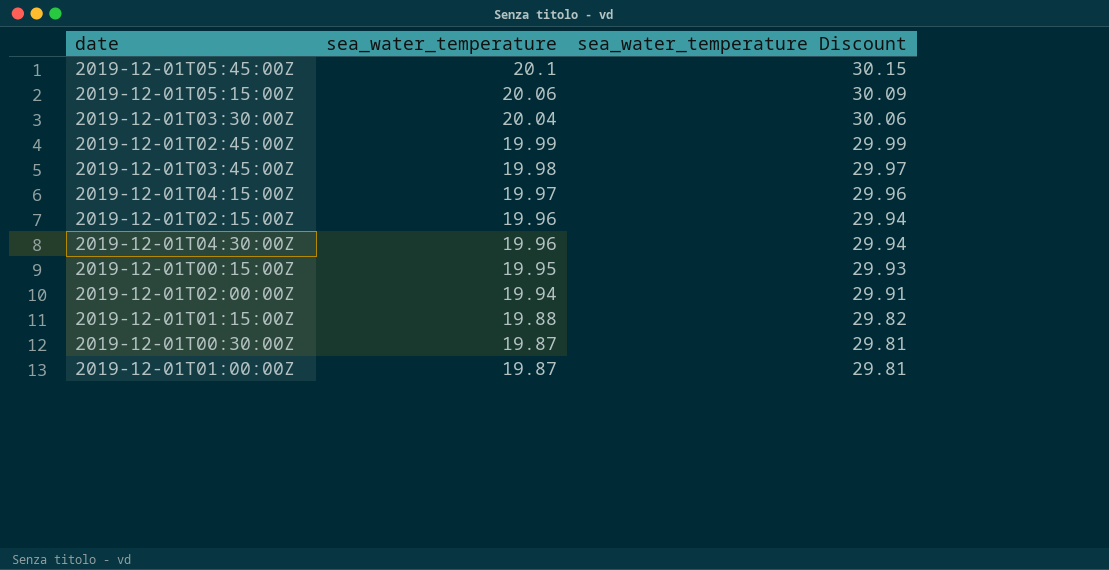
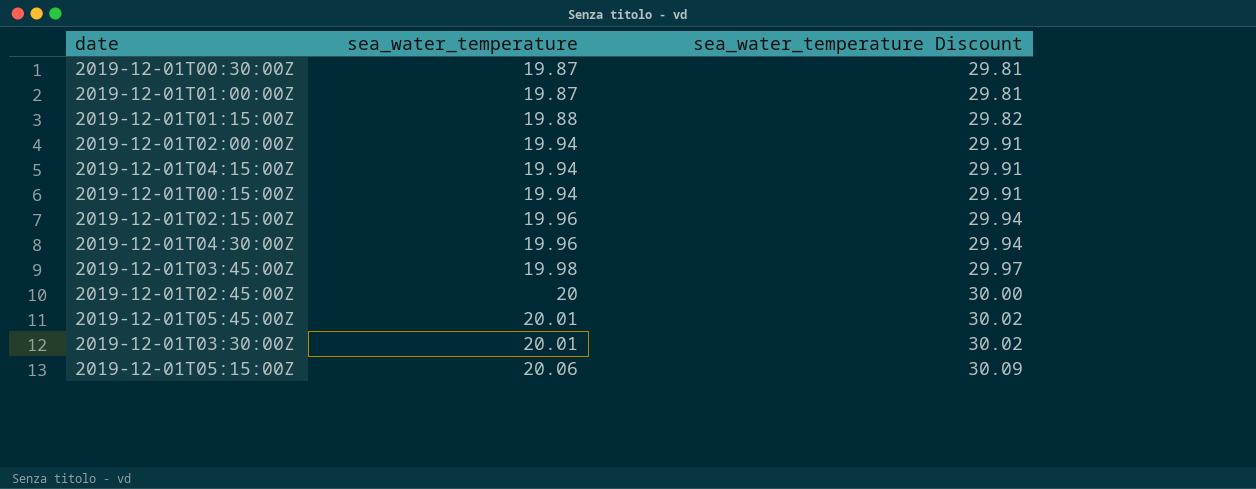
row order: sea_water_temperature descending -> sea_water_temperature ascending
2019-12-01T04:15:00Z | sea_water_temperature: 19.97 -> 19.94
2019-12-01T04:15:00Z | sea_water_temperature Discount: 29.96 -> 29.91
2019-12-01T00:15:00Z | sea_water_temperature: 19.95 -> 19.94
2019-12-01T00:15:00Z | sea_water_temperature Discount: 29.93 -> 29.91
2019-12-01T02:45:00Z | sea_water_temperature: 19.99 -> 20
2019-12-01T02:45:00Z | sea_water_temperature Discount: 29.99 -> 30.00
2019-12-01T05:45:00Z | sea_water_temperature: 20.1 -> 20.01
2019-12-01T05:45:00Z | sea_water_temperature Discount: 30.15 -> 30.02
2019-12-01T03:30:00Z | sea_water_temperature: 20.04 -> 20.01
2019-12-01T03:30:00Z | sea_water_temperature Discount: 30.06 -> 30.02

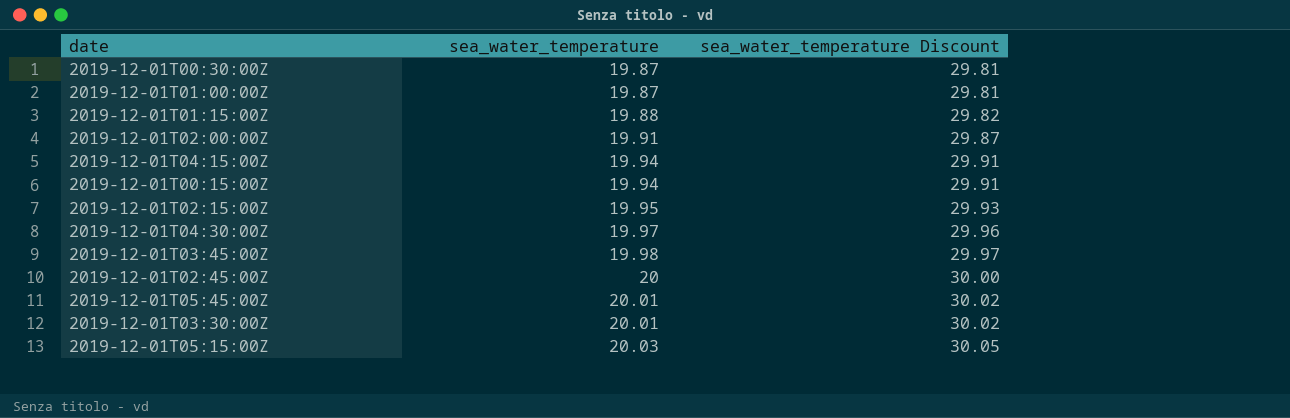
2019-12-01T02:00:00Z | sea_water_temperature: 19.94 -> 19.91
2019-12-01T02:00:00Z | sea_water_temperature Discount: 29.91 -> 29.87
2019-12-01T02:15:00Z | sea_water_temperature: 19.96 -> 19.95
2019-12-01T02:15:00Z | sea_water_temperature Discount: 29.94 -> 29.93
2019-12-01T04:30:00Z | sea_water_temperature: 19.96 -> 19.97
2019-12-01T04:30:00Z | sea_water_temperature Discount: 29.94 -> 29.96
2019-12-01T05:15:00Z | sea_water_temperature: 20.06 -> 20.03
2019-12-01T05:15:00Z | sea_water_temperature Discount: 30.09 -> 30.05

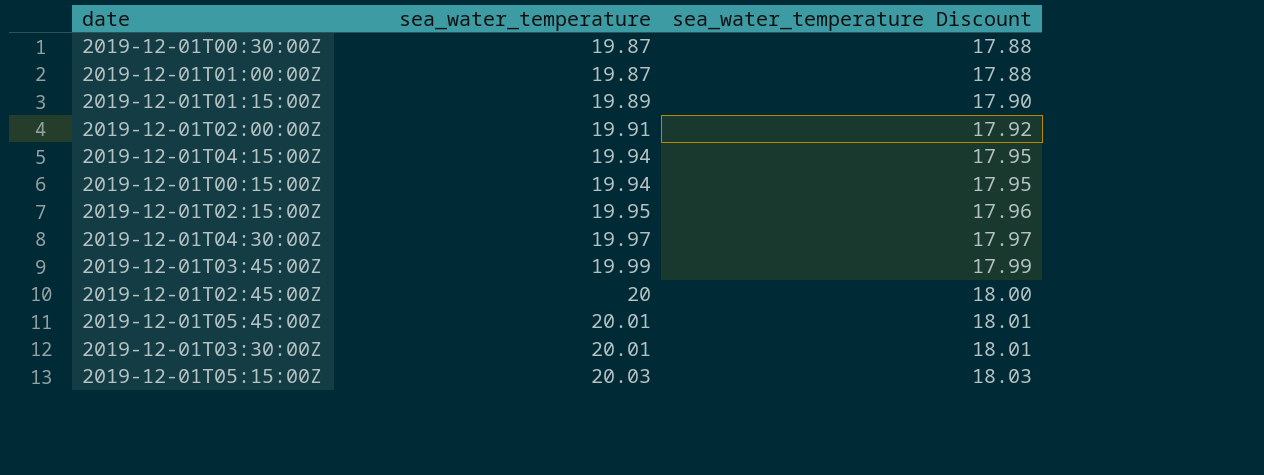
column sea_water_temperature Discount | formula: [sea_water_temperature] * 1.5 -> [sea_water_temperature] * 0.9
2019-12-01T01:15:00Z | sea_water_temperature: 19.88 -> 19.89
2019-12-01T03:45:00Z | sea_water_temperature: 19.98 -> 19.99

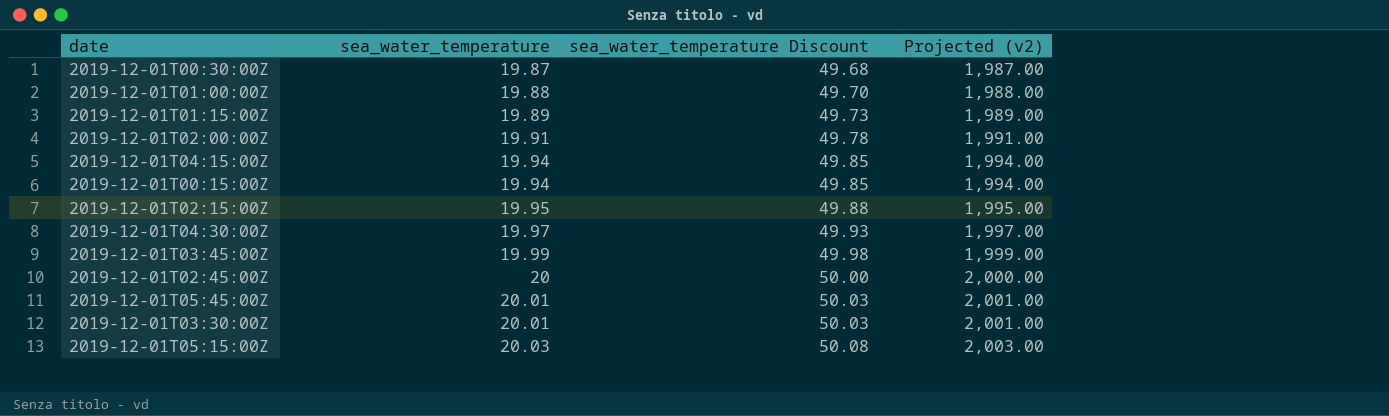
column sea_water_temperature Discount | formula: [sea_water_temperature] * 0.9 -> [sea_water_temperature] * 2.5
column Projected (v2) | formula: none -> [sea_water_temperature] * 100
2019-12-01T01:00:00Z | sea_water_temperature: 19.87 -> 19.88

